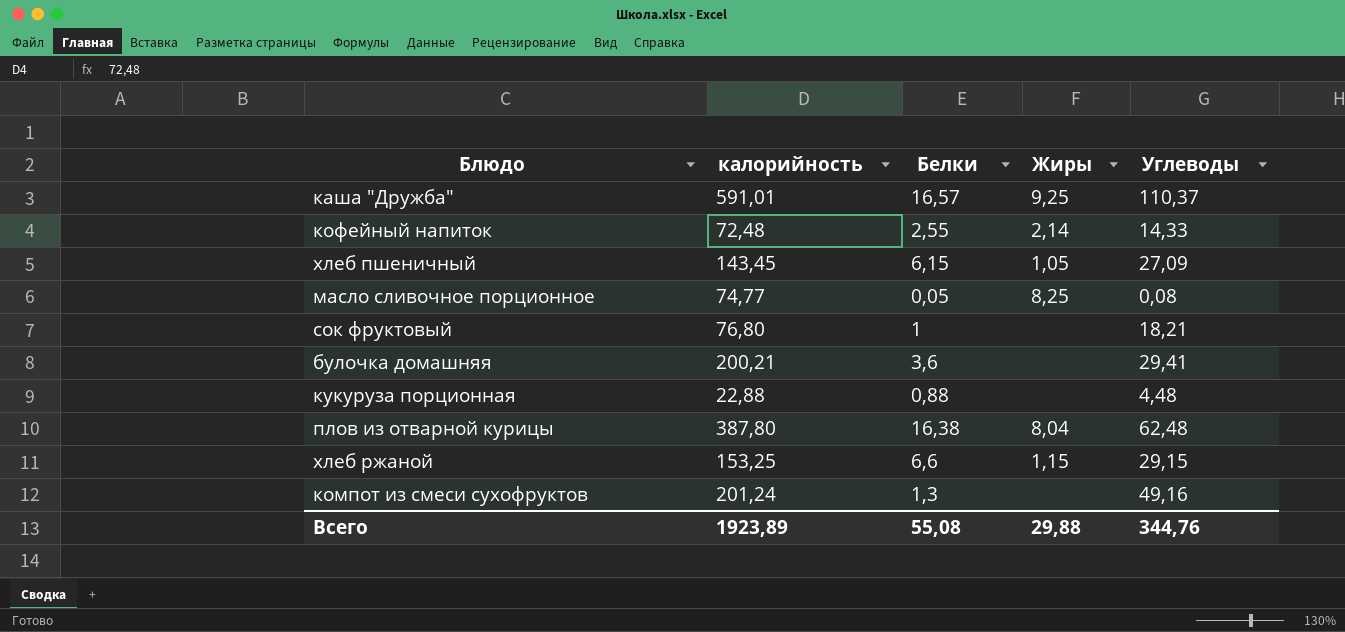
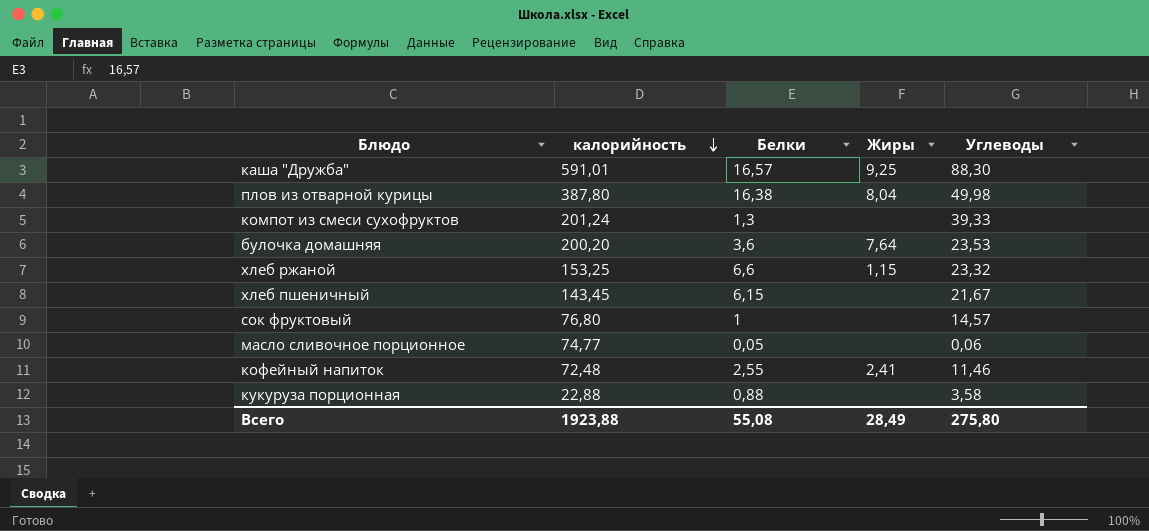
row order: none -> калорийность descending
каша "Дружба" | Углеводы: 110,37 -> 88,30
плов из отварной курицы | Углеводы: 62,48 -> 49,98
компот из смеси сухофруктов | Углеводы: 49,16 -> 39,33
булочка домашняя | калорийность: 200,21 -> 200,20
булочка домашняя | Жиры: none -> 7,64
булочка домашняя | Углеводы: 29,41 -> 23,53
хлеб ржаной | Углеводы: 29,15 -> 23,32
хлеб пшеничный | Жиры: 1,05 -> none
хлеб пшеничный | Углеводы: 27,09 -> 21,67
сок фруктовый | Углеводы: 18,21 -> 14,57
масло сливочное порционное | Жиры: 8,25 -> none
масло сливочное порционное | Углеводы: 0,08 -> 0,06
кофейный напиток | Жиры: 2,14 -> 2,41
кофейный напиток | Углеводы: 14,33 -> 11,46
кукуруза порционная | Углеводы: 4,48 -> 3,58
Всего | калорийность: 1923,89 -> 1923,88
Всего | Жиры: 29,88 -> 28,49
Всего | Углеводы: 344,76 -> 275,80

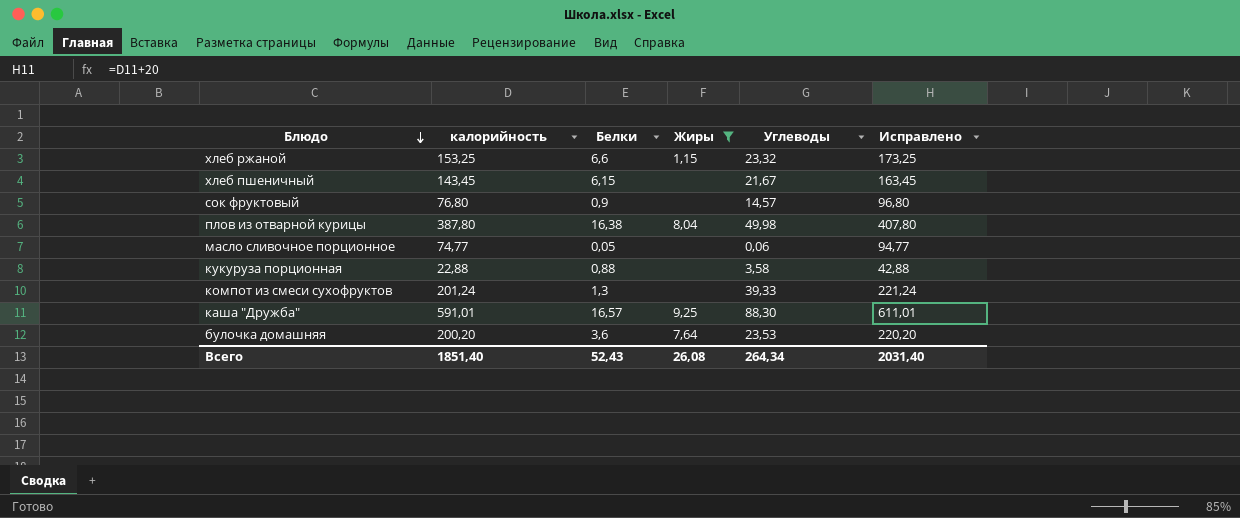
filter: none -> Жиры != 2,41
row order: калорийность descending -> Блюдо descending
column Исправлено | formula: none -> [калорийность] + 20
сок фруктовый | Белки: 1 -> 0,9
Всего | калорийность: 1923,88 -> 1851,40
Всего | Белки: 55,08 -> 52,43
Всего | Жиры: 28,49 -> 26,08
Всего | Углеводы: 275,80 -> 264,34

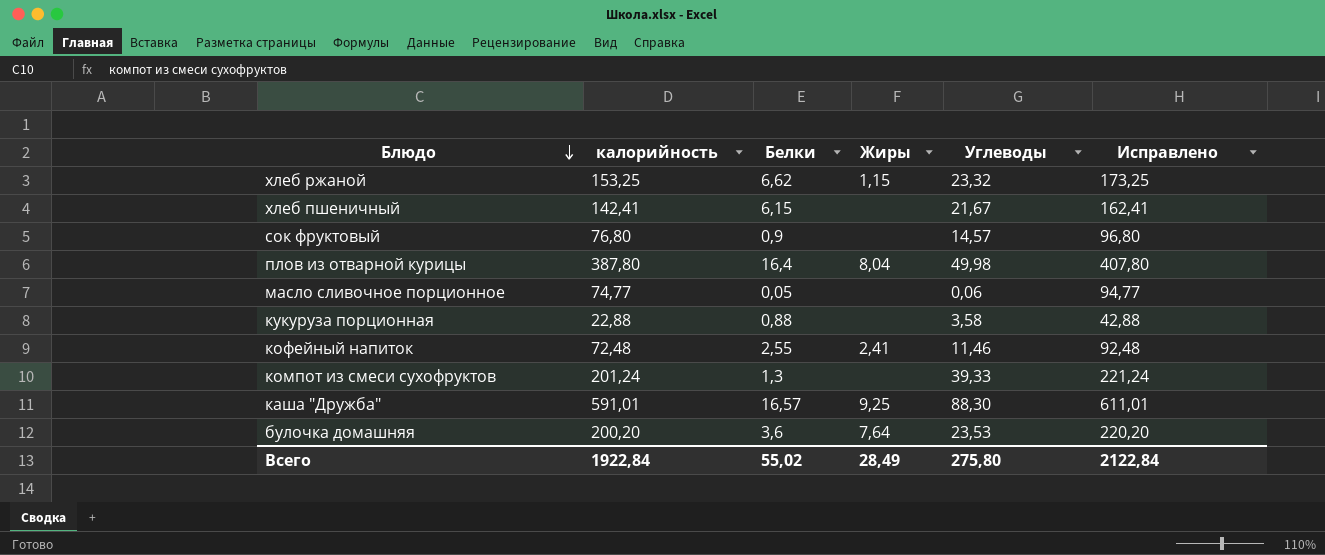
filter: Жиры != 2,41 -> none
хлеб ржаной | Белки: 6,6 -> 6,62
хлеб пшеничный | калорийность: 143,45 -> 142,41
хлеб пшеничный | Исправлено: 163,45 -> 162,41
плов из отварной курицы | Белки: 16,38 -> 16,4
Всего | калорийность: 1851,40 -> 1922,84
Всего | Белки: 52,43 -> 55,02
Всего | Жиры: 26,08 -> 28,49
Всего | Углеводы: 264,34 -> 275,80
Всего | Исправлено: 2031,40 -> 2122,84

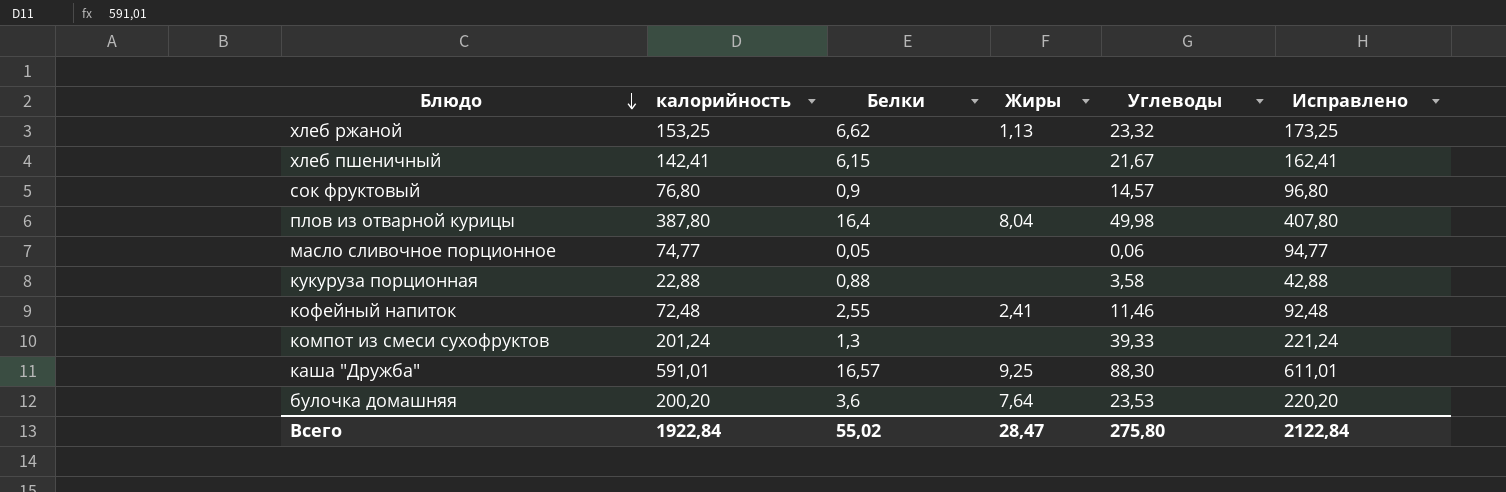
хлеб ржаной | Жиры: 1,15 -> 1,13
Всего | Жиры: 28,49 -> 28,47

